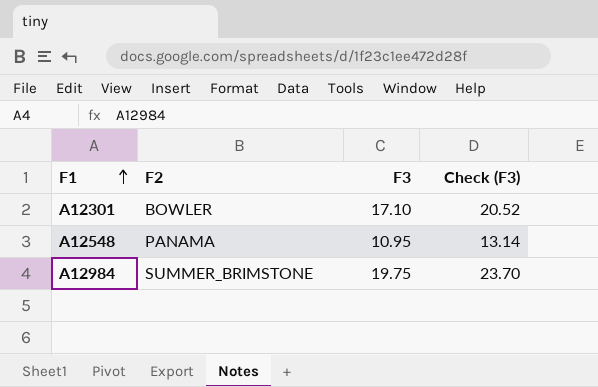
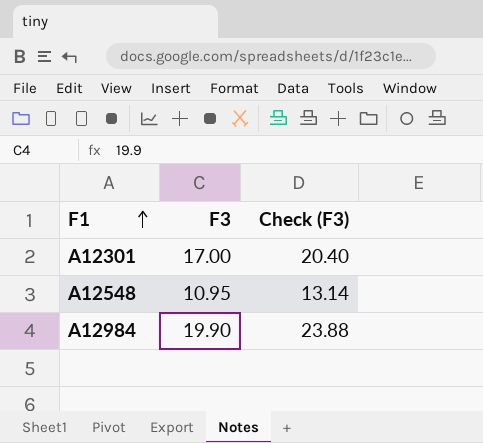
column F2 | position: 2 -> none
A12301 | F3: 17.10 -> 17.00
A12301 | Check (F3): 20.52 -> 20.40
A12984 | F3: 19.75 -> 19.90
A12984 | Check (F3): 23.70 -> 23.88

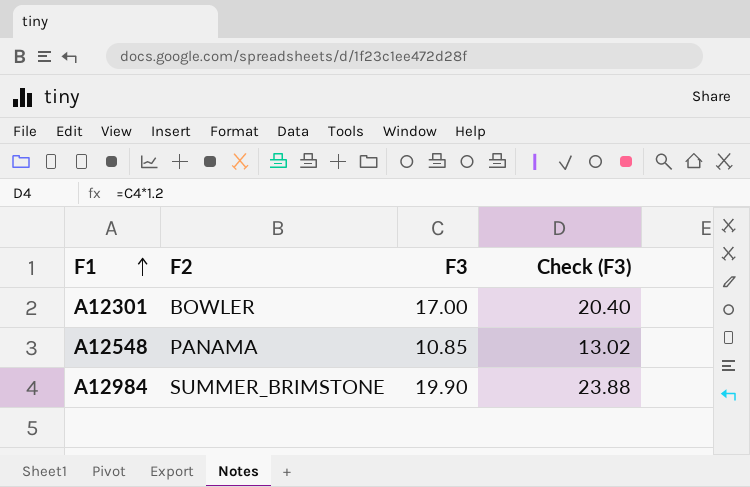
column F2 | position: none -> 2
A12548 | F3: 10.95 -> 10.85
A12548 | Check (F3): 13.14 -> 13.02

